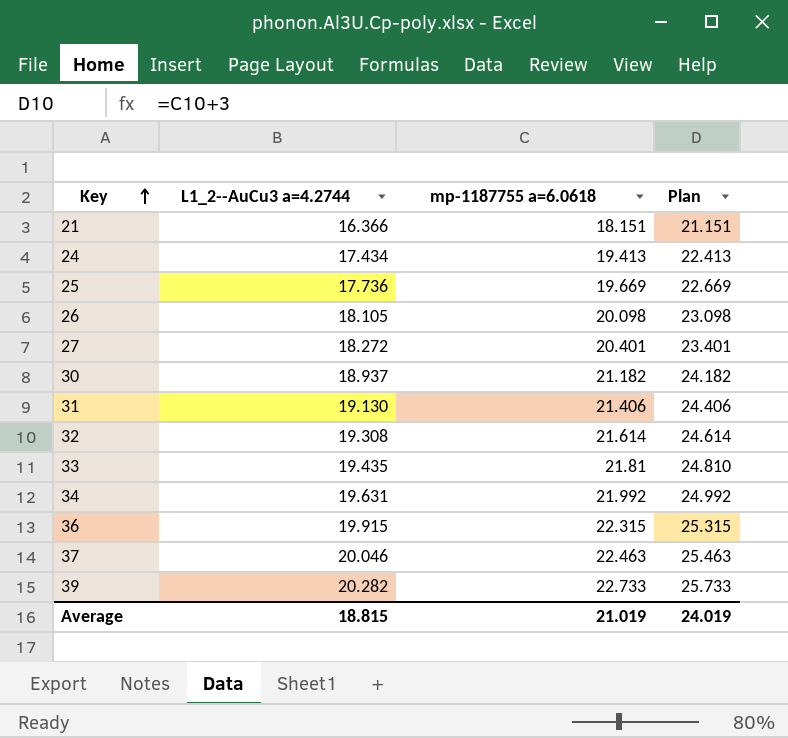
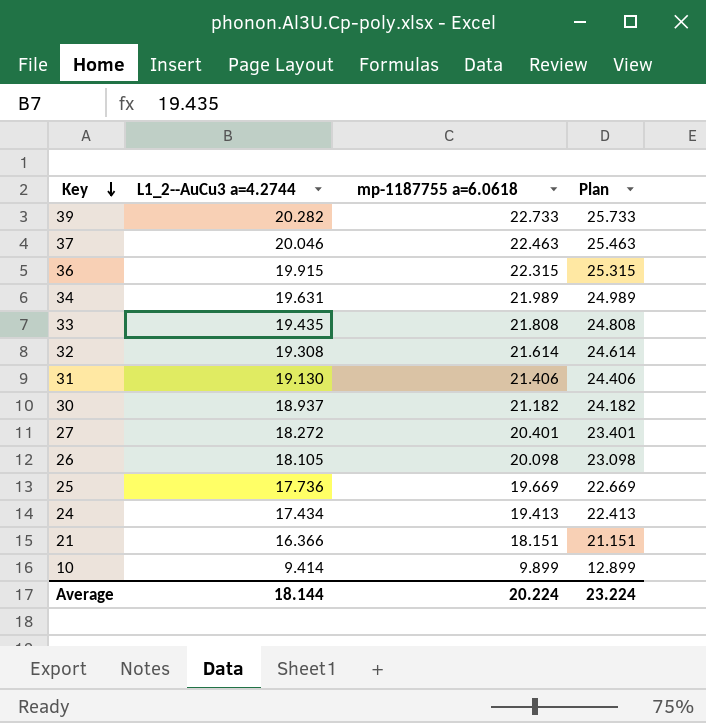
row order: Key ascending -> Key descending
34 | mp-1187755 a=6.0618: 21.992 -> 21.989
34 | Plan: 24.992 -> 24.989
33 | mp-1187755 a=6.0618: 21.81 -> 21.808
33 | Plan: 24.810 -> 24.808
row 10: none -> 9.414 | 9.899 | 12.899
Average | L1_2--AuCu3 a=4.2744: 18.815 -> 18.144
Average | mp-1187755 a=6.0618: 21.019 -> 20.224
Average | Plan: 24.019 -> 23.224

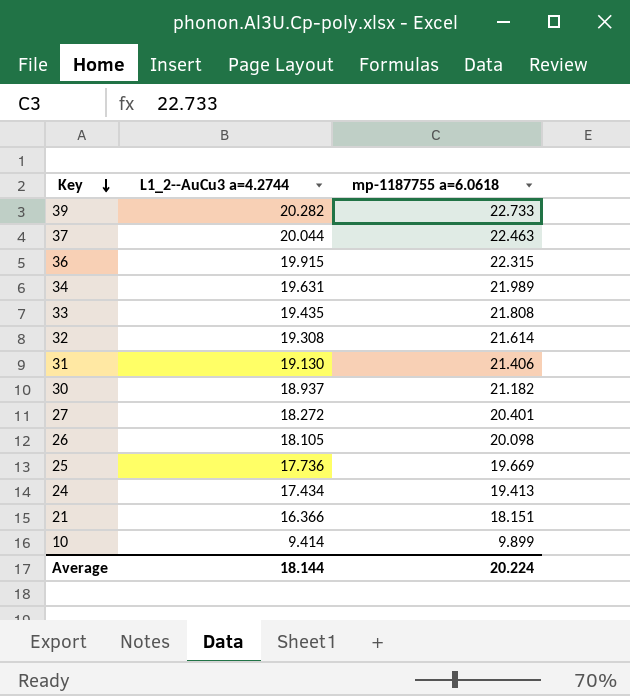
column Plan | formula: [mp-1187755 a=6.0618] + 3 -> none
37 | L1_2--AuCu3 a=4.2744: 20.046 -> 20.044

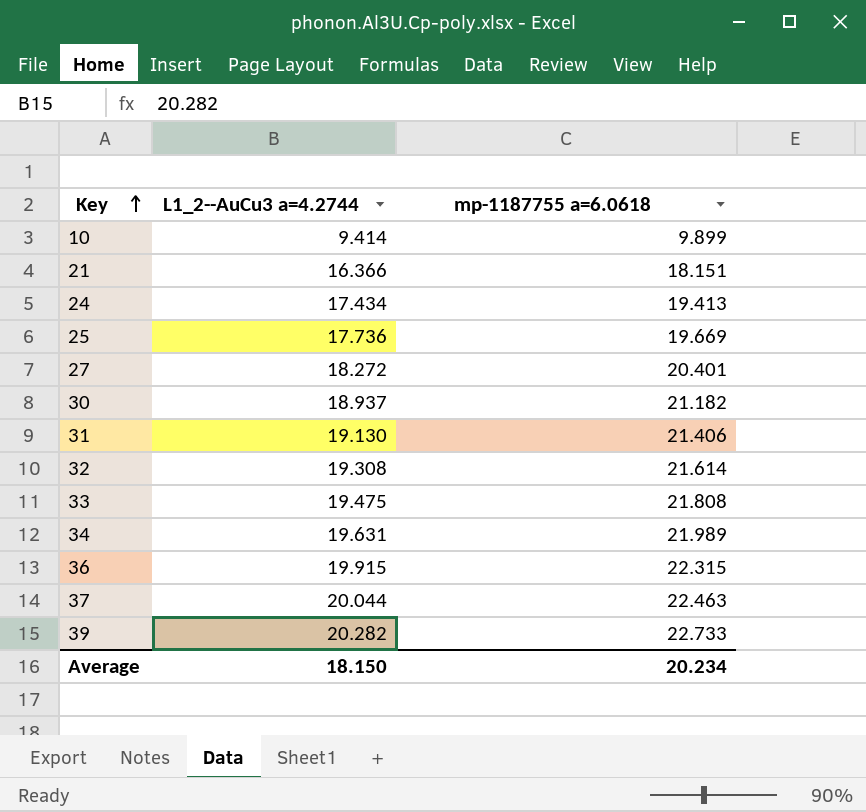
row order: Key descending -> Key ascending
row 26: 18.105 | 20.098 -> none
33 | L1_2--AuCu3 a=4.2744: 19.435 -> 19.475
Average | L1_2--AuCu3 a=4.2744: 18.144 -> 18.150
Average | mp-1187755 a=6.0618: 20.224 -> 20.234

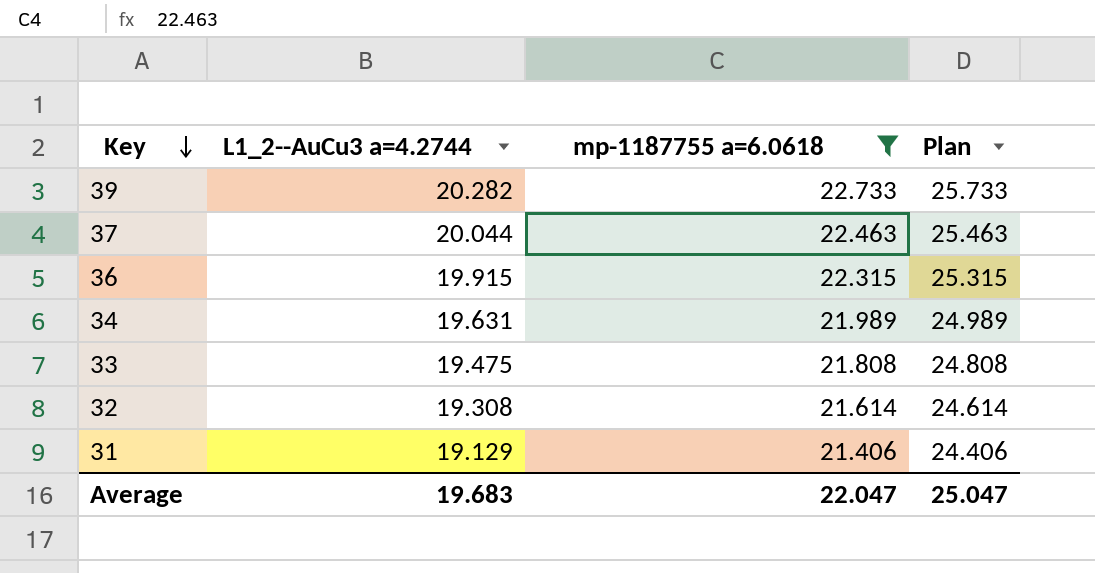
filter: none -> mp-1187755 a=6.0618 >= 21.406
row order: Key ascending -> Key descending
column Plan | formula: none -> [mp-1187755 a=6.0618] + 3
31 | L1_2--AuCu3 a=4.2744: 19.130 -> 19.129
Average | L1_2--AuCu3 a=4.2744: 18.150 -> 19.683
Average | mp-1187755 a=6.0618: 20.234 -> 22.047

